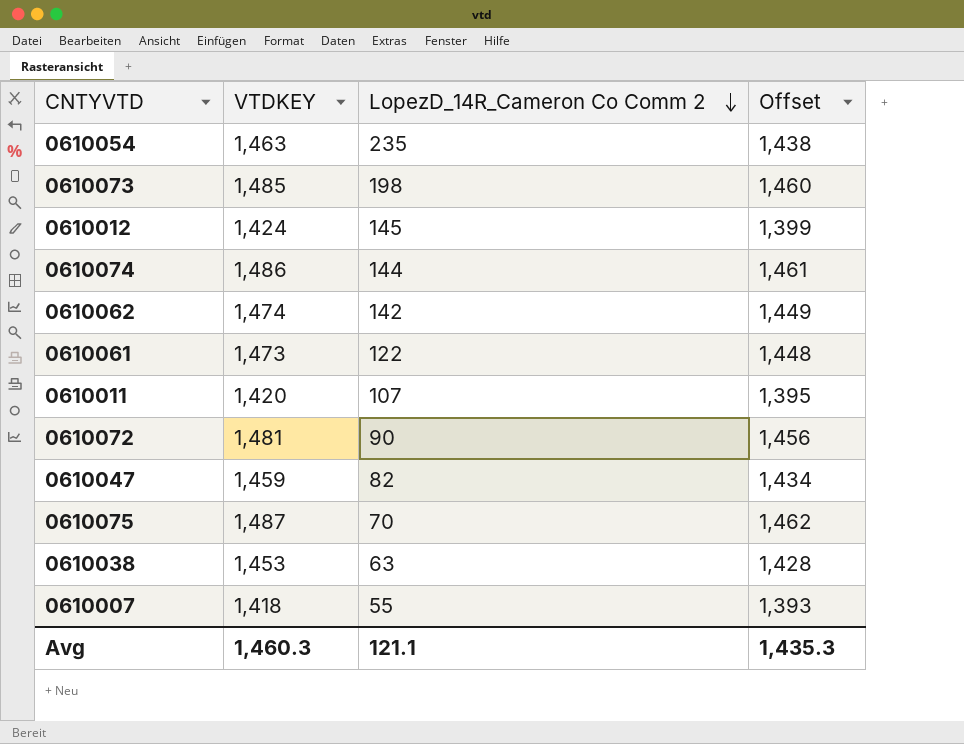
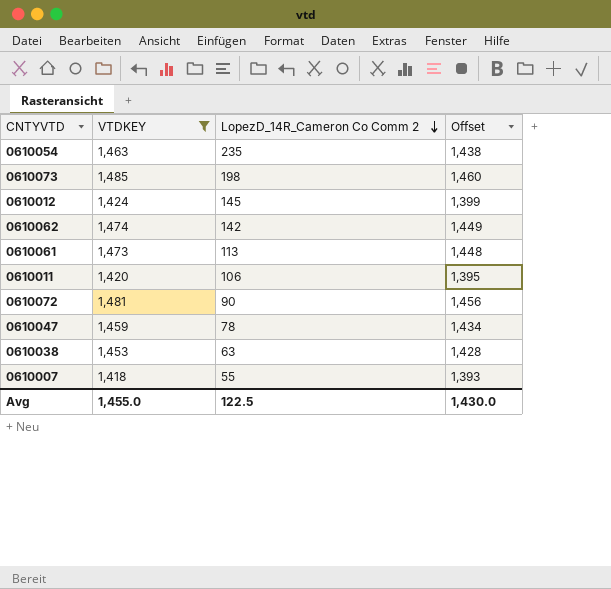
filter: none -> VTDKEY <= 1,485
0610061 | LopezD_14R_Cameron Co Comm 2: 122 -> 113
0610011 | LopezD_14R_Cameron Co Comm 2: 107 -> 106
0610047 | LopezD_14R_Cameron Co Comm 2: 82 -> 78
Avg | VTDKEY: 1,460.3 -> 1,455.0
Avg | LopezD_14R_Cameron Co Comm 2: 121.1 -> 122.5
Avg | Offset: 1,435.3 -> 1,430.0

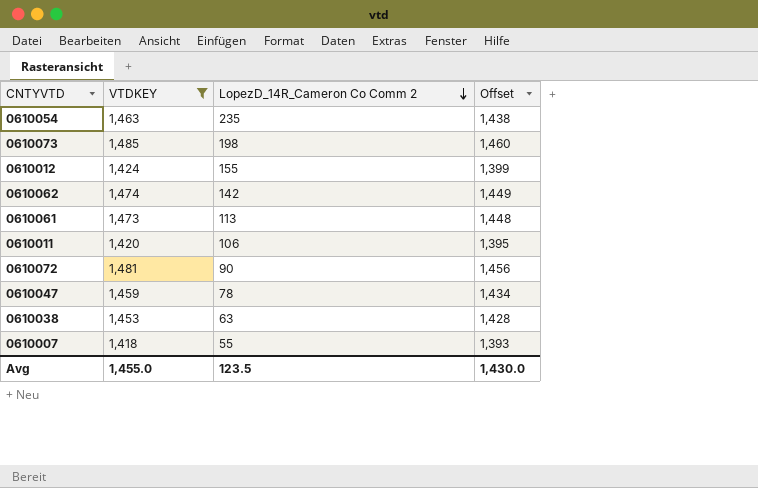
0610012 | LopezD_14R_Cameron Co Comm 2: 145 -> 155
Avg | LopezD_14R_Cameron Co Comm 2: 122.5 -> 123.5

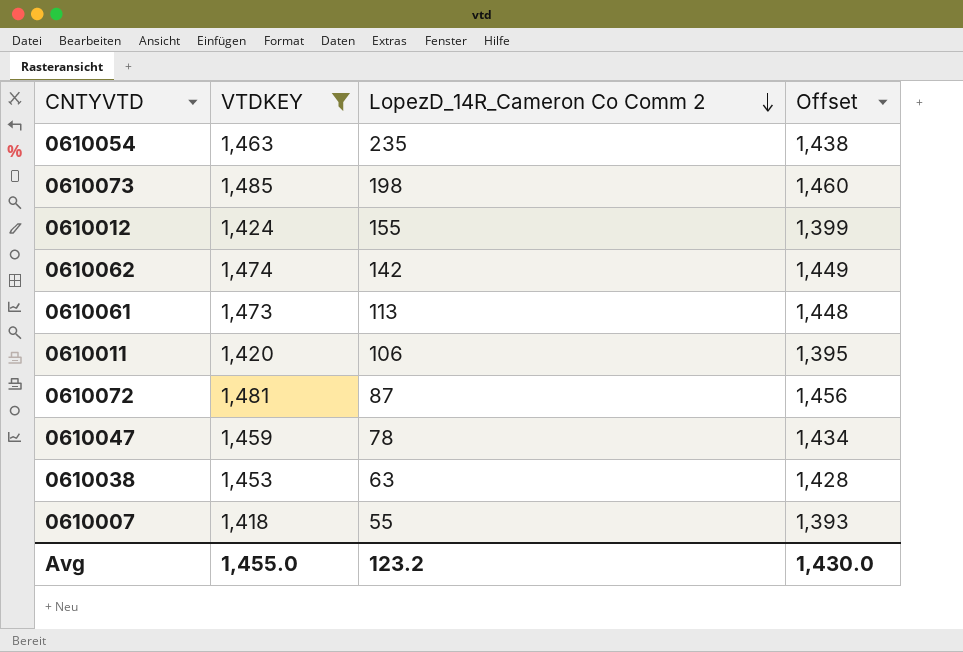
0610072 | LopezD_14R_Cameron Co Comm 2: 90 -> 87
Avg | LopezD_14R_Cameron Co Comm 2: 123.5 -> 123.2

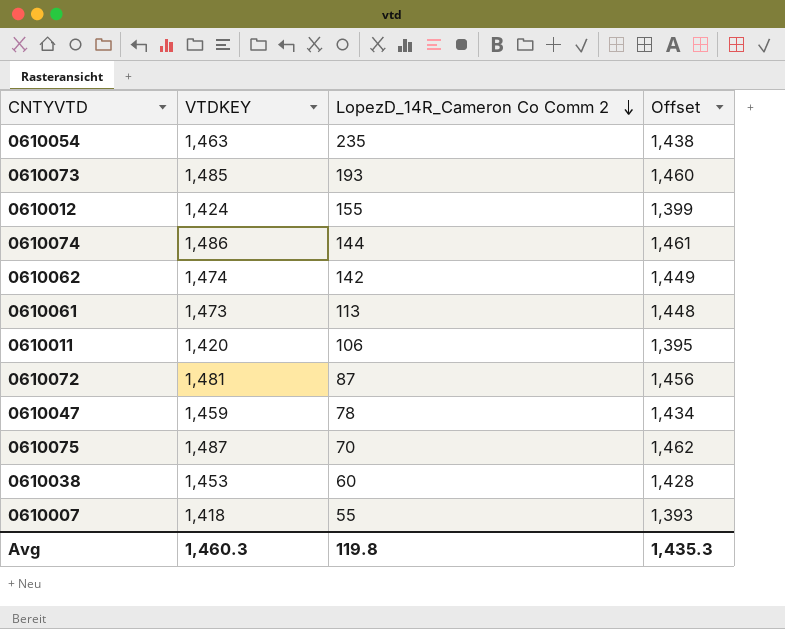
filter: VTDKEY <= 1,485 -> none
0610073 | LopezD_14R_Cameron Co Comm 2: 198 -> 193
0610038 | LopezD_14R_Cameron Co Comm 2: 63 -> 60
Avg | VTDKEY: 1,455.0 -> 1,460.3
Avg | LopezD_14R_Cameron Co Comm 2: 123.2 -> 119.8
Avg | Offset: 1,430.0 -> 1,435.3

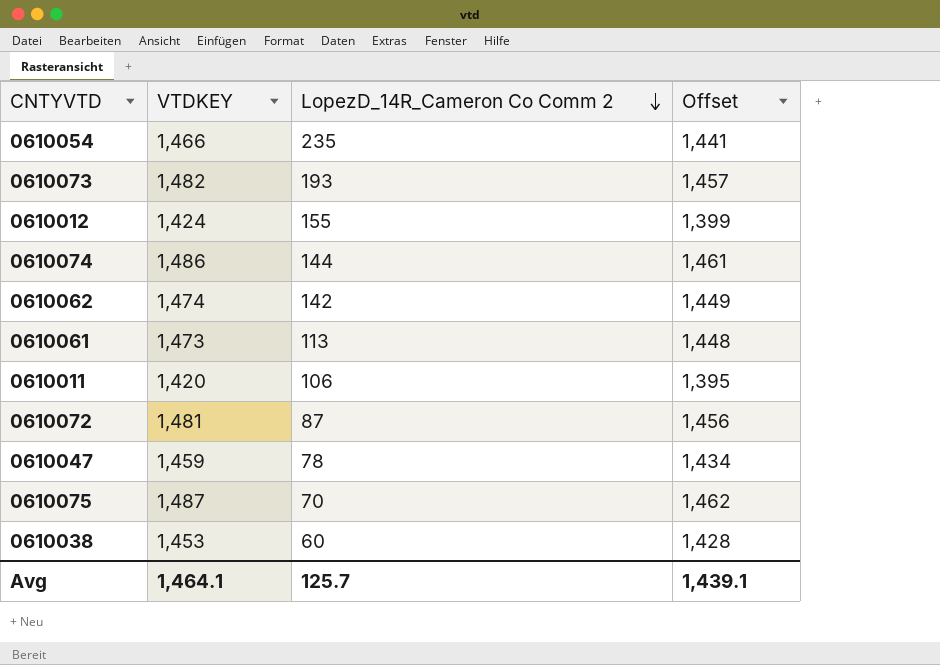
row 0610007: 1,418 | 55 | 1,393 -> none
0610054 | VTDKEY: 1,463 -> 1,466
0610054 | Offset: 1,438 -> 1,441
0610073 | VTDKEY: 1,485 -> 1,482
0610073 | Offset: 1,460 -> 1,457
Avg | VTDKEY: 1,460.3 -> 1,464.1
Avg | LopezD_14R_Cameron Co Comm 2: 119.8 -> 125.7
Avg | Offset: 1,435.3 -> 1,439.1

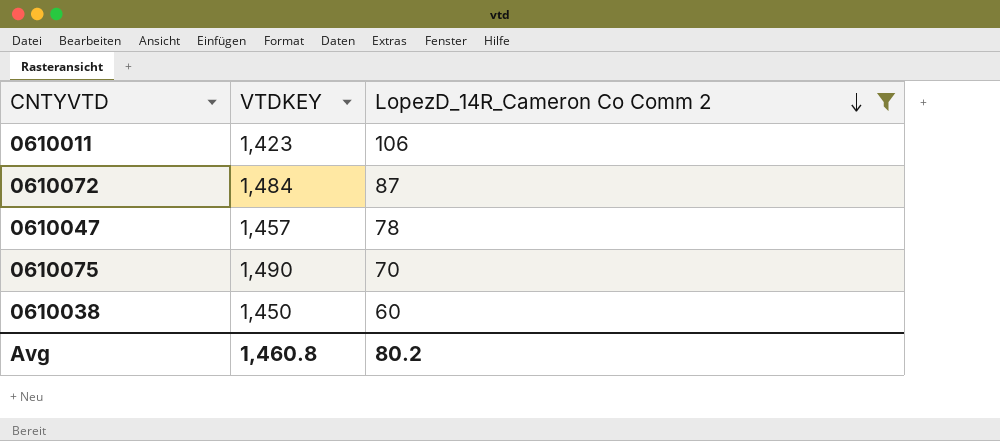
filter: none -> LopezD_14R_Cameron Co Comm 2 <= 106
column Offset | formula: [VTDKEY] - 25 -> none
0610011 | VTDKEY: 1,420 -> 1,423
0610072 | VTDKEY: 1,481 -> 1,484
0610047 | VTDKEY: 1,459 -> 1,457
0610075 | VTDKEY: 1,487 -> 1,490
0610038 | VTDKEY: 1,453 -> 1,450
Avg | VTDKEY: 1,464.1 -> 1,460.8
Avg | LopezD_14R_Cameron Co Comm 2: 125.7 -> 80.2

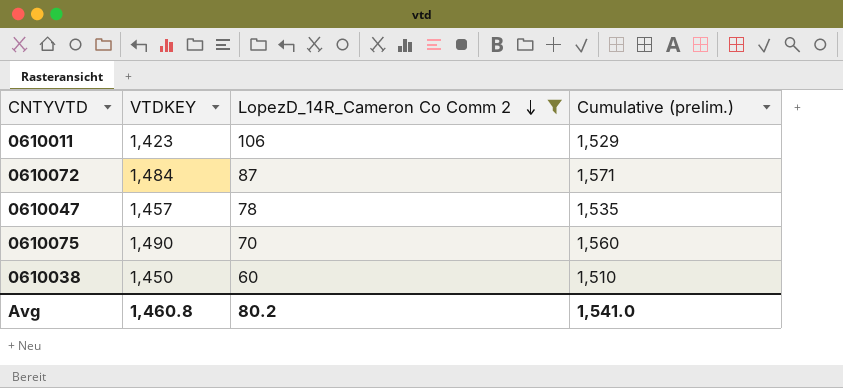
column Cumulative (prelim.) | formula: none -> [VTDKEY] + [LopezD_14R_Cameron Co Comm 2]

